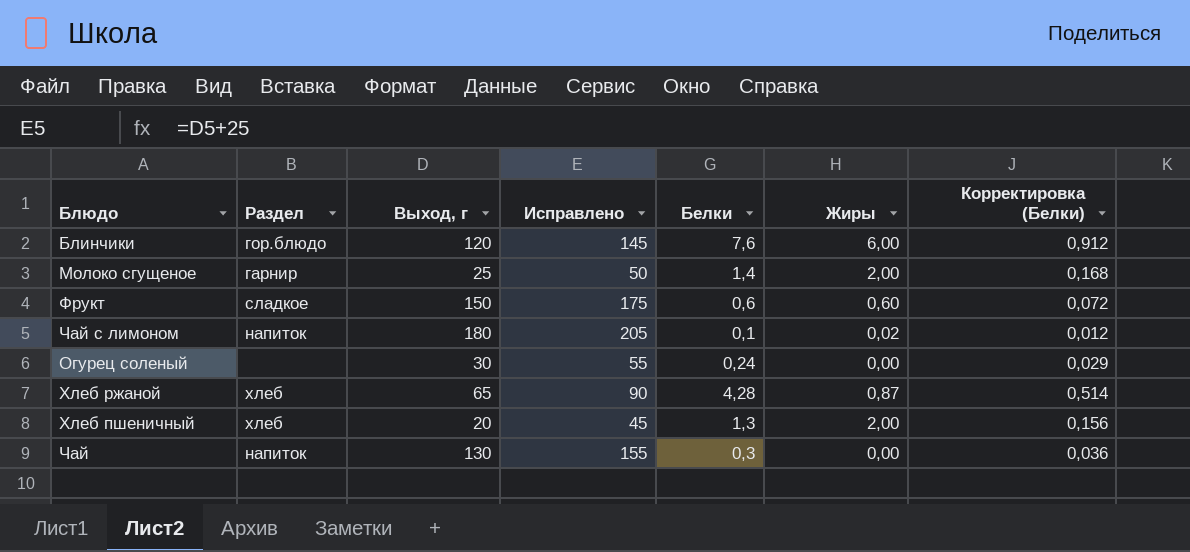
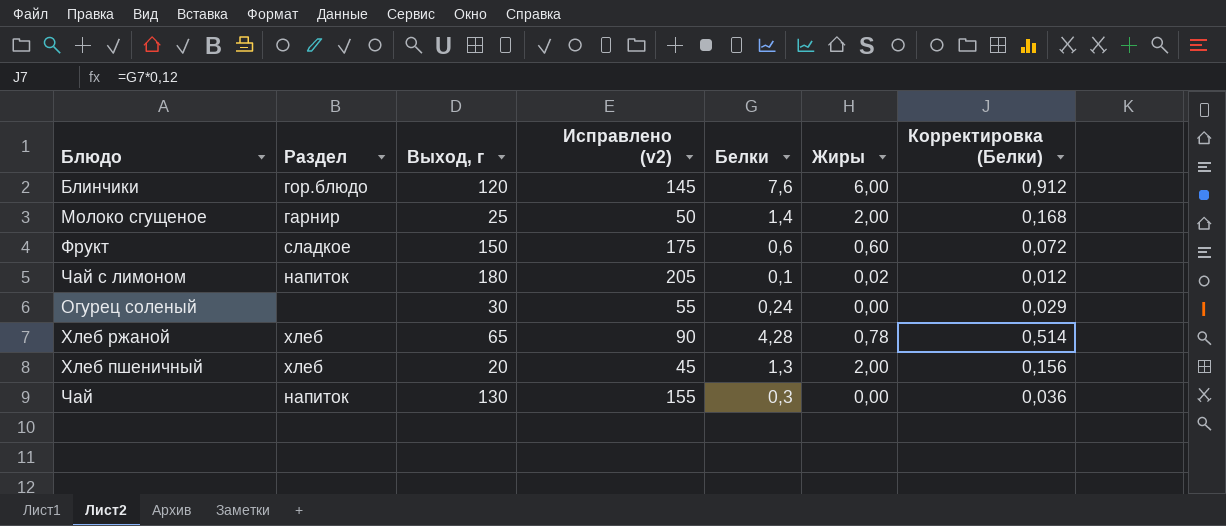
column name: Исправлено -> Исправлено (v2)
Хлеб ржаной | Жиры: 0,87 -> 0,78

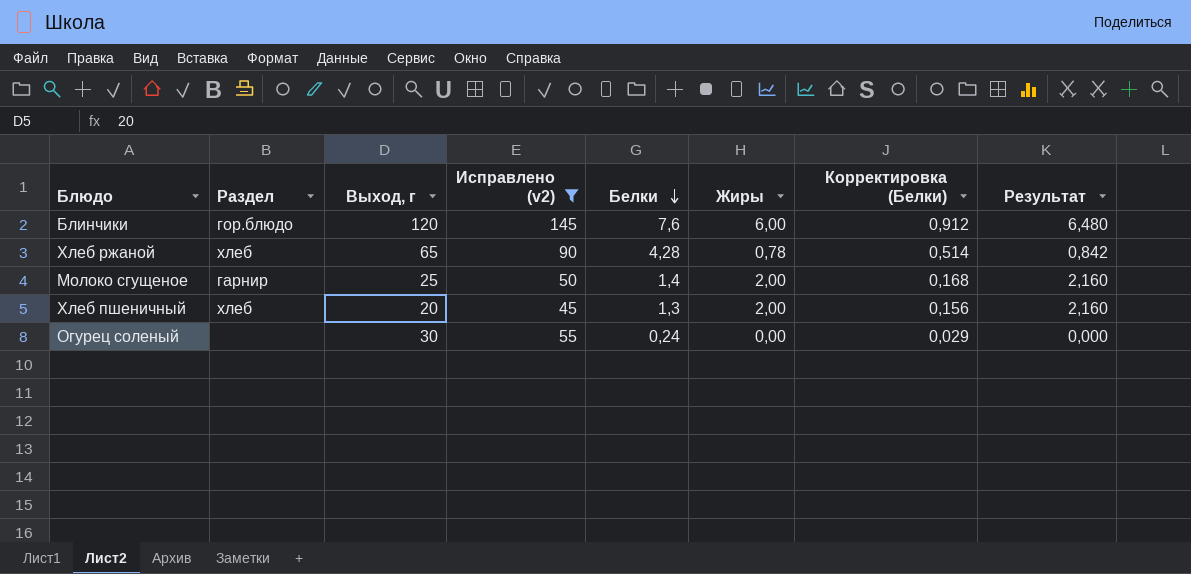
filter: none -> Исправлено (v2) <= 145
row order: none -> Белки descending
column Результат | formula: none -> [Жиры] * 1,08

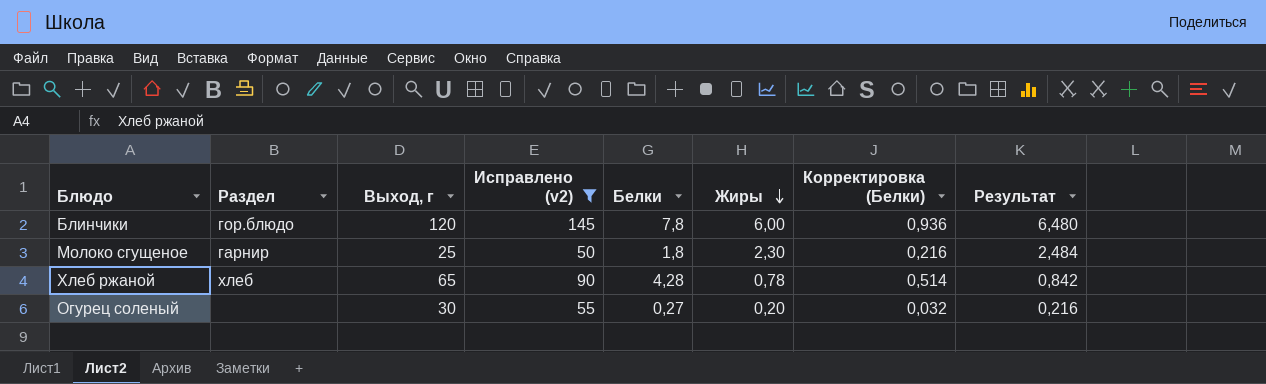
row order: Белки descending -> Жиры descending
row Хлеб пшеничный: хлеб | 20 | 45 | 1,3 | 2,00 | 0,156 | 2,160 -> none
Блинчики | Белки: 7,6 -> 7,8
Блинчики | Корректировка (Белки): 0,912 -> 0,936
Молоко сгущеное | Белки: 1,4 -> 1,8
Молоко сгущеное | Жиры: 2,00 -> 2,30
Молоко сгущеное | Корректировка (Белки): 0,168 -> 0,216
Молоко сгущеное | Результат: 2,160 -> 2,484
Огурец соленый | Белки: 0,24 -> 0,27
Огурец соленый | Жиры: 0,00 -> 0,20
Огурец соленый | Корректировка (Белки): 0,029 -> 0,032
Огурец соленый | Результат: 0,000 -> 0,216

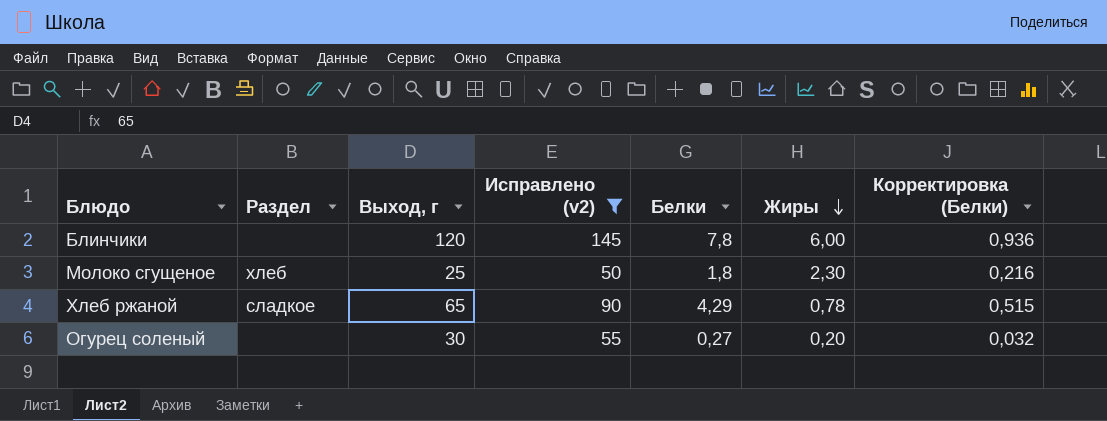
column Результат | formula: [Жиры] * 1,08 -> none
Блинчики | Раздел: гор.блюдо -> none
Молоко сгущеное | Раздел: гарнир -> хлеб
Хлеб ржаной | Раздел: хлеб -> сладкое
Хлеб ржаной | Белки: 4,28 -> 4,29
Хлеб ржаной | Корректировка (Белки): 0,514 -> 0,515

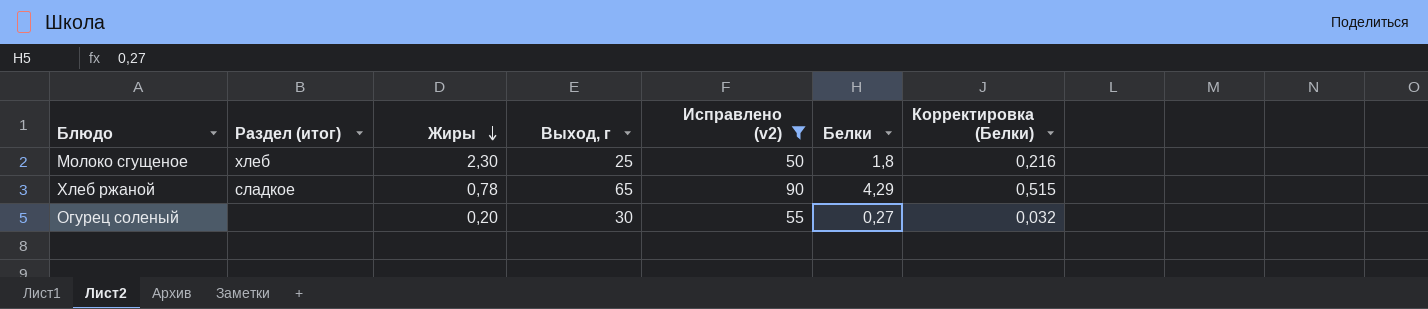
column name: Раздел -> Раздел (итог)
column Жиры | position: 6 -> 3
row Блинчики: none | 120 | 145 | 7,8 | 6,00 | 0,936 -> none

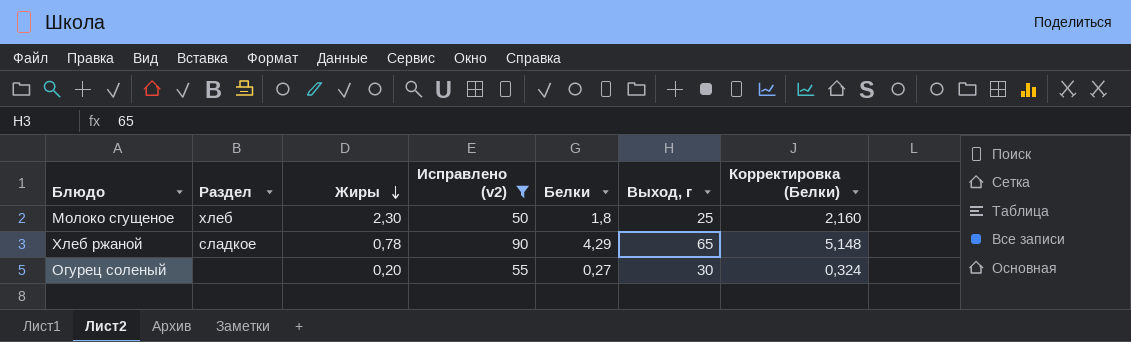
column name: Раздел (итог) -> Раздел
column Выход, г | position: 4 -> 6
column Корректировка (Белки) | formula: [Белки] * 0,12 -> [Белки] * 1,2

